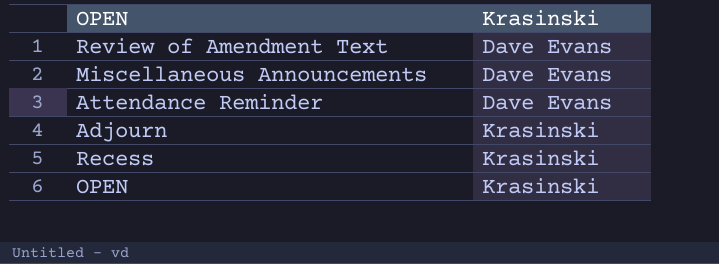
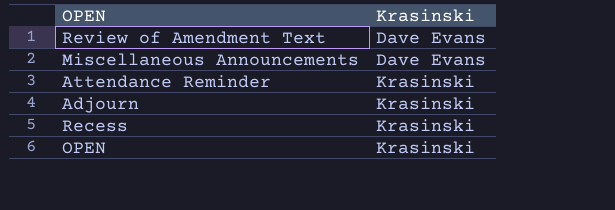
Attendance Reminder | Krasinski: Dave Evans -> Krasinski

